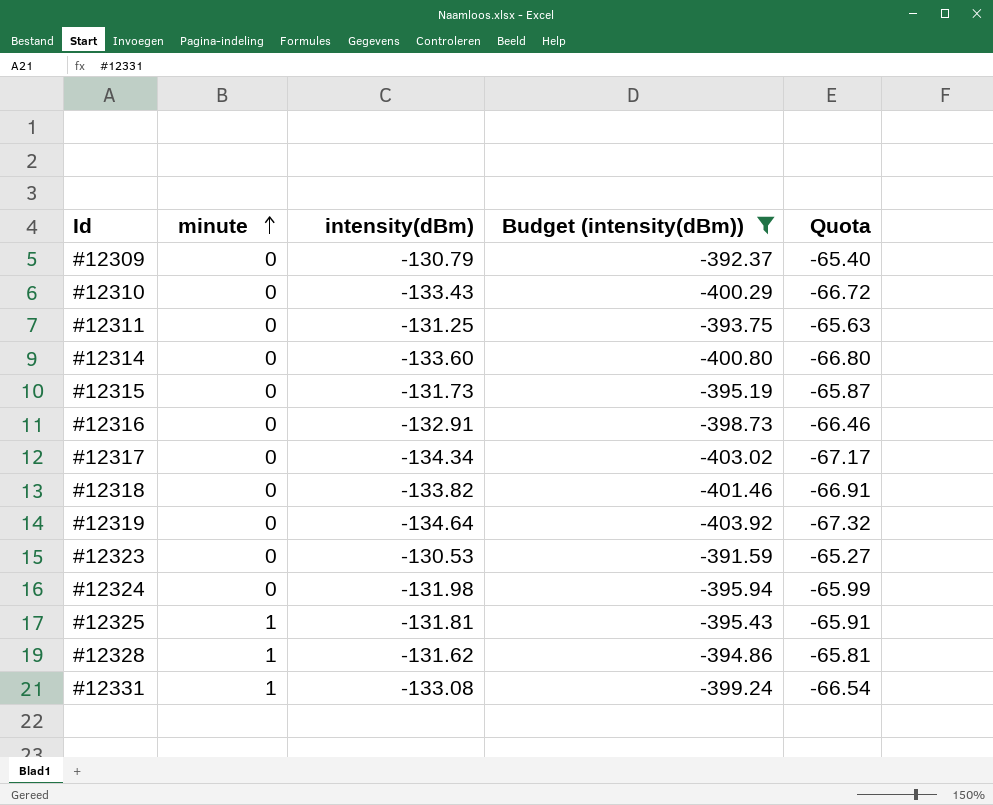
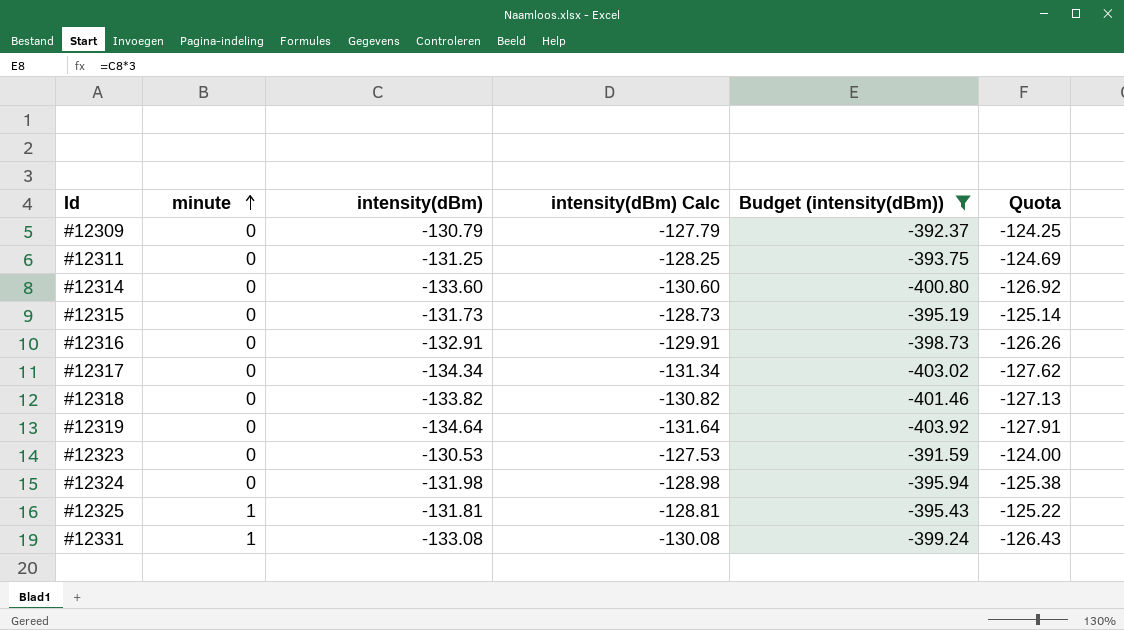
column intensity(dBm) Calc | formula: none -> [intensity(dBm)] + 3
column Quota | formula: [intensity(dBm)] * 0.5 -> [intensity(dBm)] * 0.95
row #12310: 0 | -133.43 | -400.29 | -66.72 -> none
row #12328: 1 | -131.62 | -394.86 | -65.81 -> none

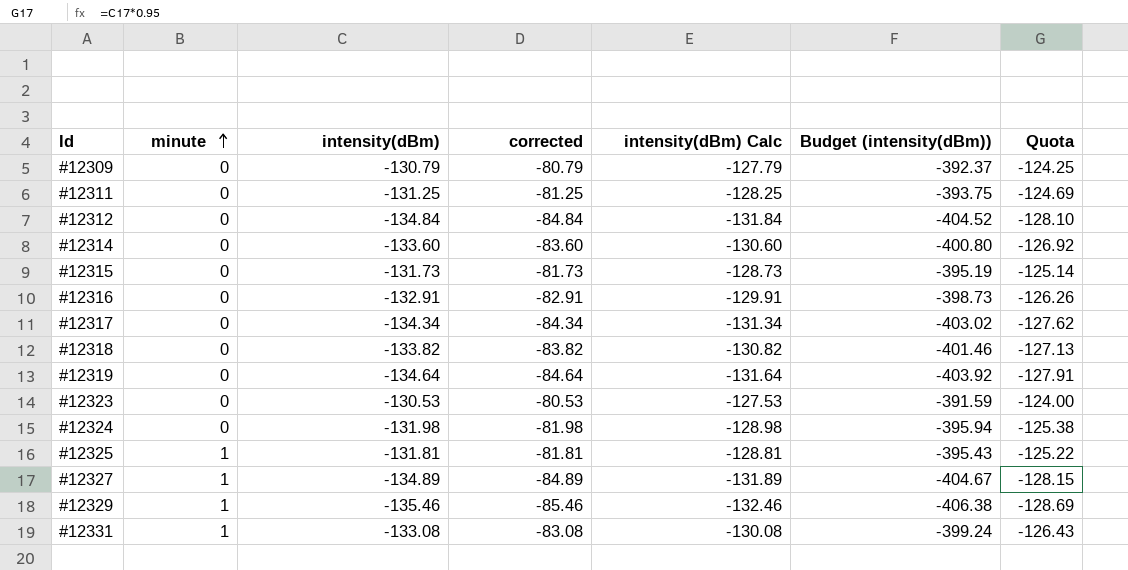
filter: Budget (intensity(dBm)) >= -403.92 -> none
column corrected | formula: none -> [intensity(dBm)] + 50

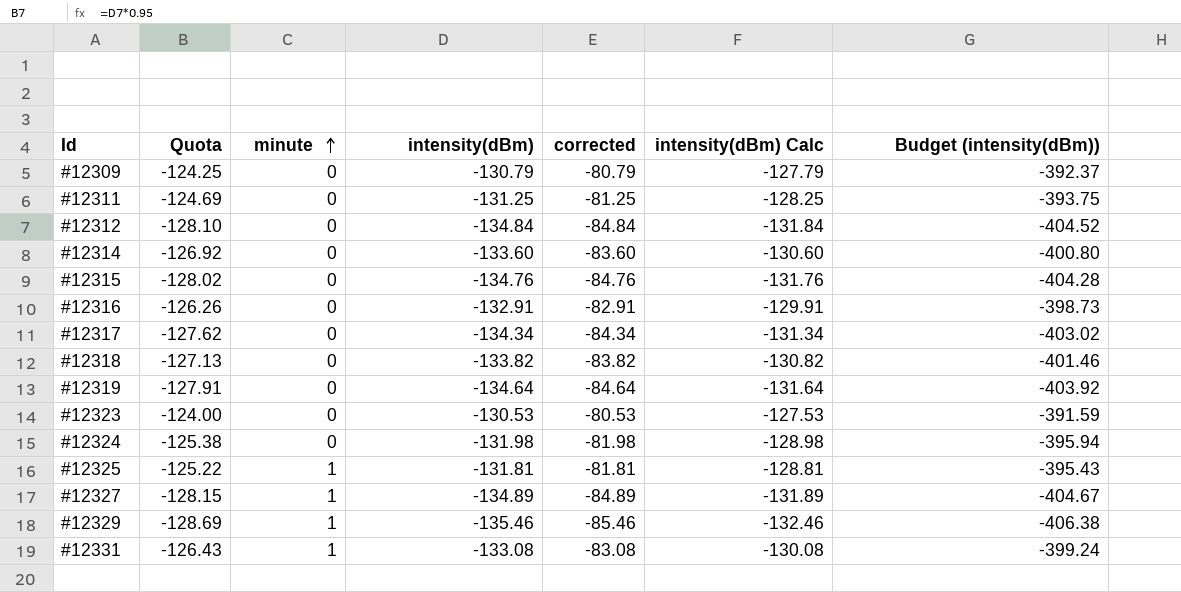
column Quota | position: 7 -> 2
#12315 | Quota: -125.14 -> -128.02
#12315 | intensity(dBm): -131.73 -> -134.76
#12315 | corrected: -81.73 -> -84.76
#12315 | intensity(dBm) Calc: -128.73 -> -131.76
#12315 | Budget (intensity(dBm)): -395.19 -> -404.28

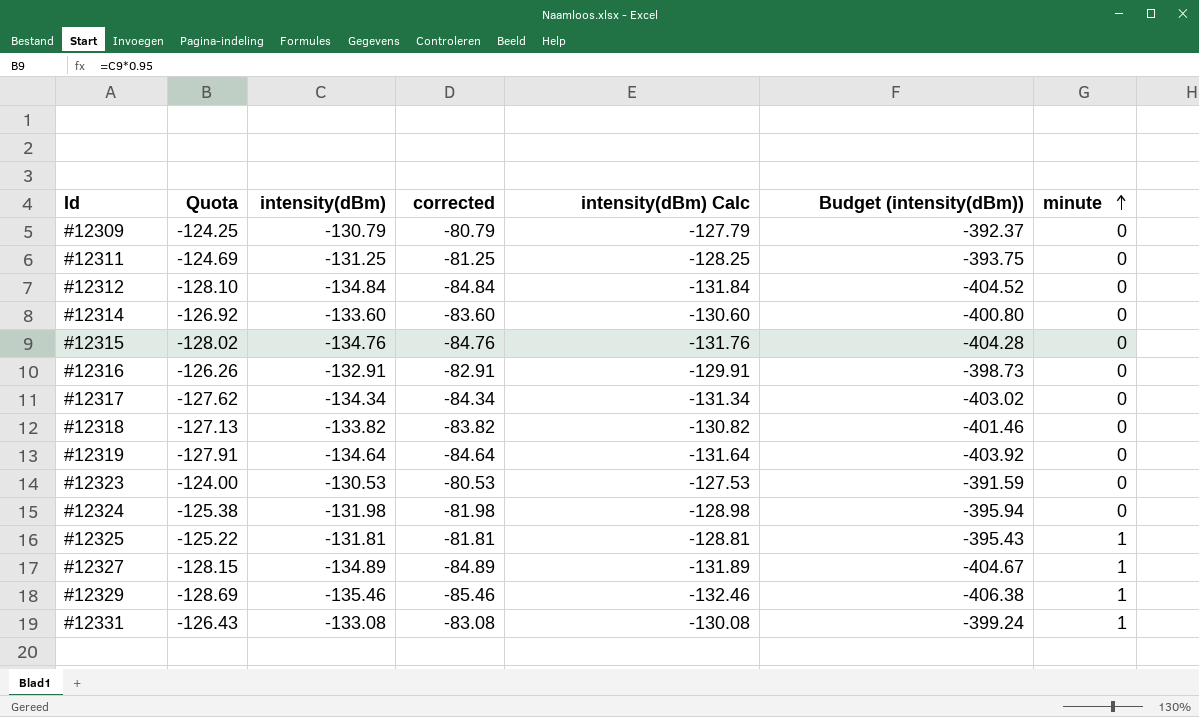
column minute | position: 3 -> 7

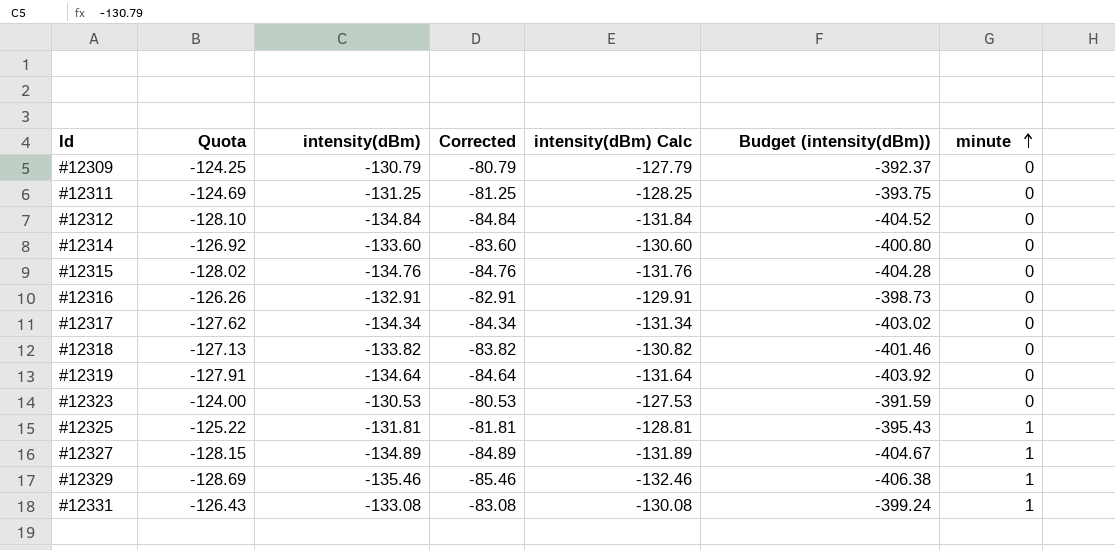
column name: corrected -> Corrected
row #12324: -125.38 | -131.98 | -81.98 | -128.98 | -395.94 | 0 -> none

